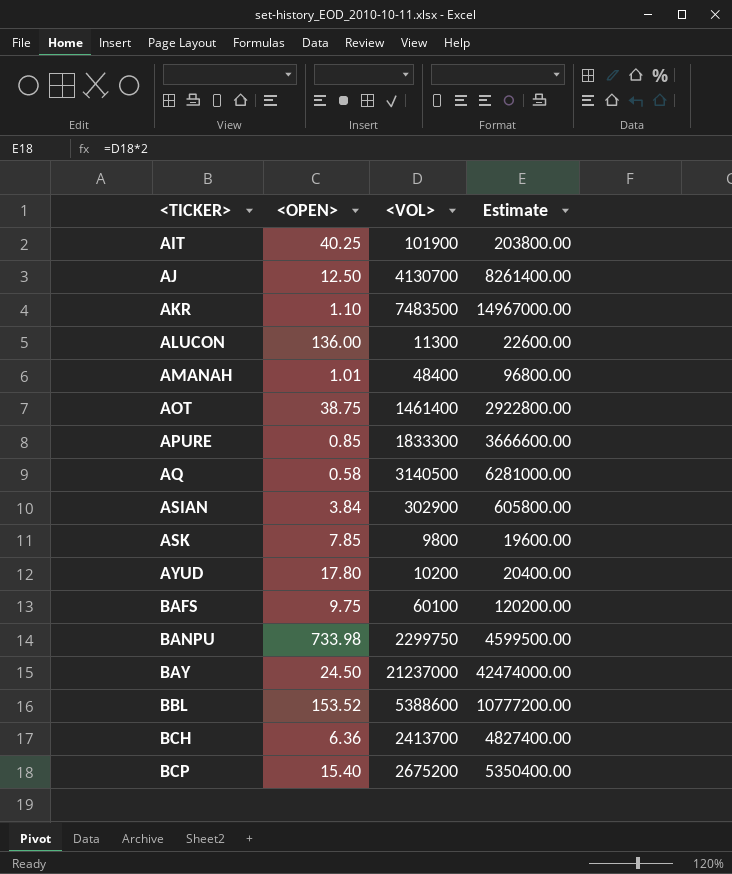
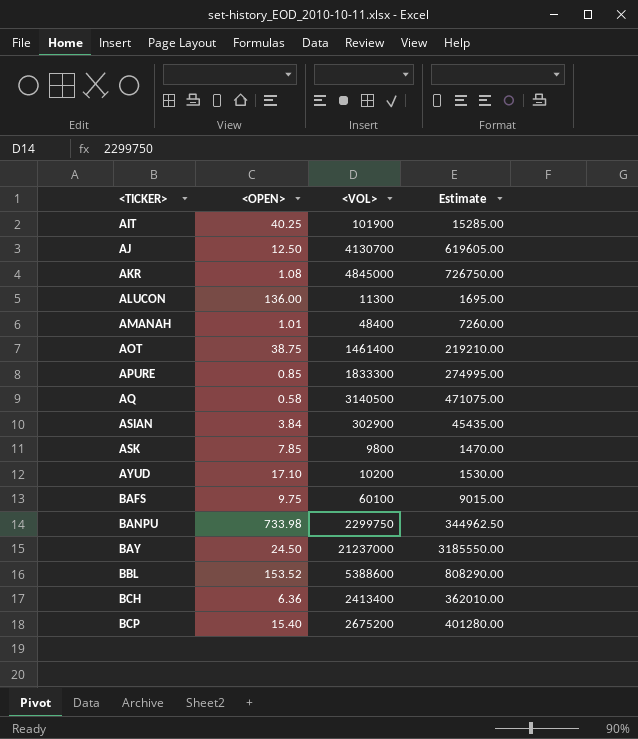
column Estimate | formula: [<VOL>] * 2 -> [<VOL>] * 0.15
AKR | <OPEN>: 1.10 -> 1.08
AKR | <VOL>: 7483500 -> 4845000
AYUD | <OPEN>: 17.80 -> 17.10
BCH | <VOL>: 2413700 -> 2413400

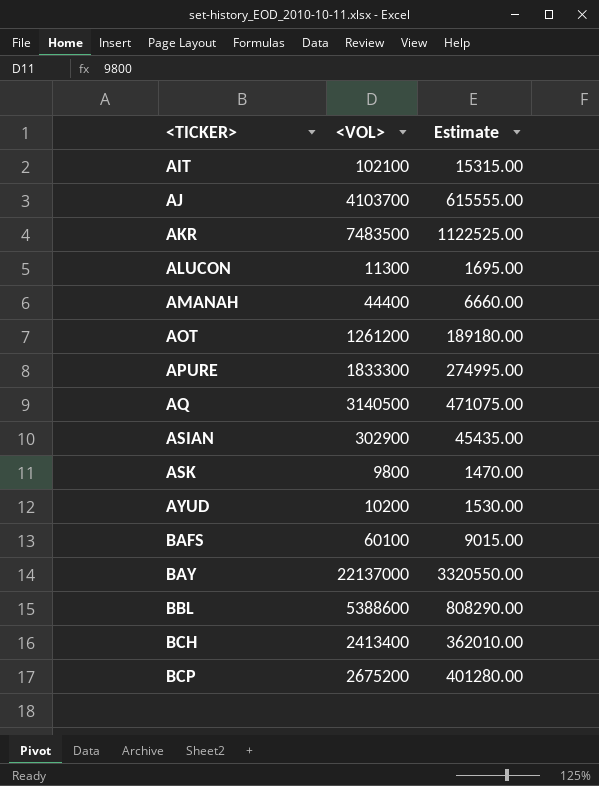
column <OPEN> | position: 2 -> none
row BANPU: 733.98 | 2299750 | 344962.50 -> none
AIT | <VOL>: 101900 -> 102100
AIT | Estimate: 15285.00 -> 15315.00
AJ | <VOL>: 4130700 -> 4103700
AJ | Estimate: 619605.00 -> 615555.00
AKR | <VOL>: 4845000 -> 7483500
AKR | Estimate: 726750.00 -> 1122525.00
AMANAH | <VOL>: 48400 -> 44400
AMANAH | Estimate: 7260.00 -> 6660.00
AOT | <VOL>: 1461400 -> 1261200
AOT | Estimate: 219210.00 -> 189180.00
BAY | <VOL>: 21237000 -> 22137000
BAY | Estimate: 3185550.00 -> 3320550.00

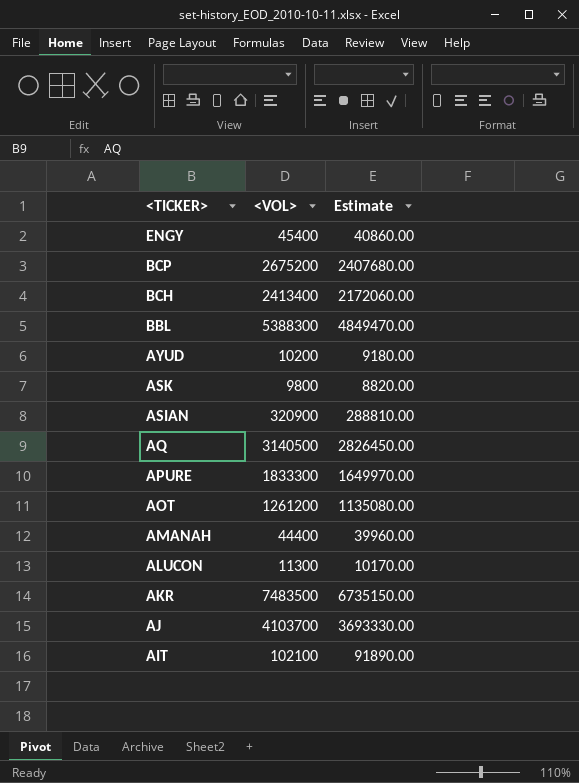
row order: <TICKER> ascending -> <TICKER> descending
column Estimate | formula: [<VOL>] * 0.15 -> [<VOL>] * 0.9
row BAFS: 60100 | 9015.00 -> none
row BAY: 22137000 | 3320550.00 -> none
row ENGY: none -> 45400 | 40860.00
BBL | <VOL>: 5388600 -> 5388300
ASIAN | <VOL>: 302900 -> 320900

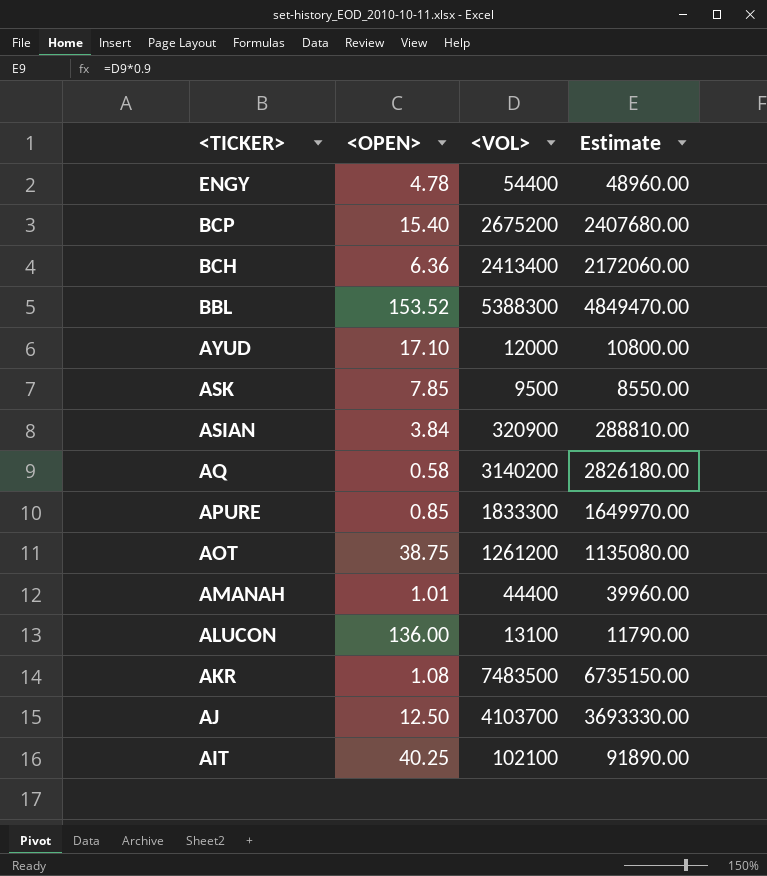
column <OPEN> | position: none -> 2
ENGY | <VOL>: 45400 -> 54400
ENGY | Estimate: 40860.00 -> 48960.00
AYUD | <VOL>: 10200 -> 12000
AYUD | Estimate: 9180.00 -> 10800.00
ASK | <VOL>: 9800 -> 9500
ASK | Estimate: 8820.00 -> 8550.00
AQ | <VOL>: 3140500 -> 3140200
AQ | Estimate: 2826450.00 -> 2826180.00
ALUCON | <VOL>: 11300 -> 13100
ALUCON | Estimate: 10170.00 -> 11790.00

